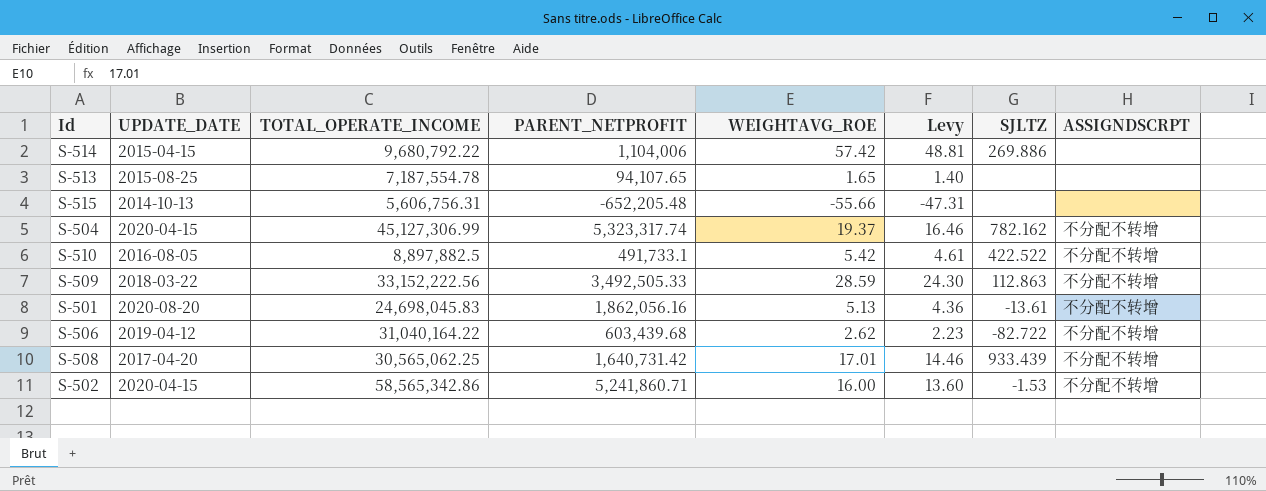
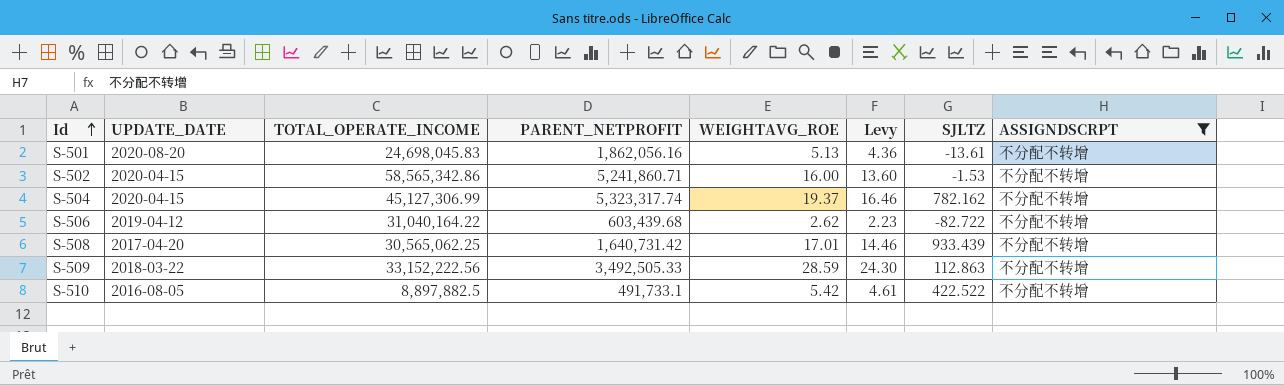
filter: none -> ASSIGNDSCRPT = 不分配不转增
row order: none -> Id ascending

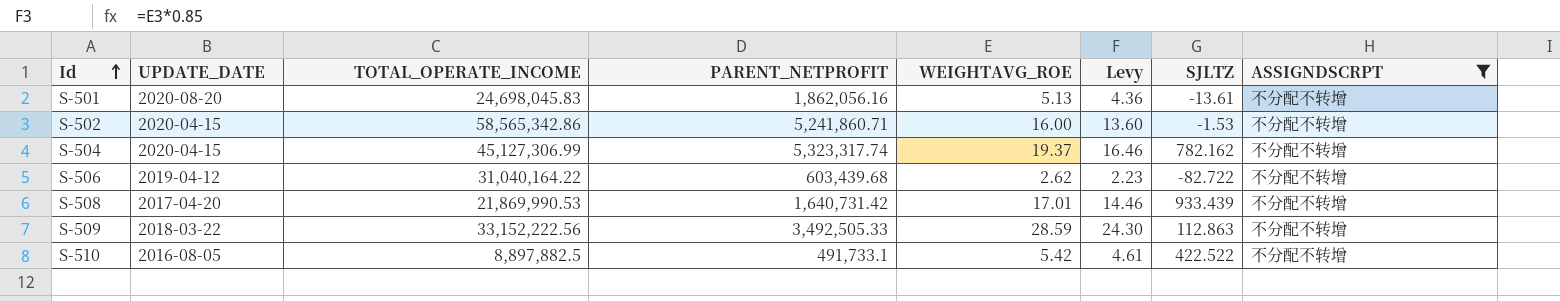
S-508 | TOTAL_OPERATE_INCOME: 30,565,062.25 -> 21,869,990.53

